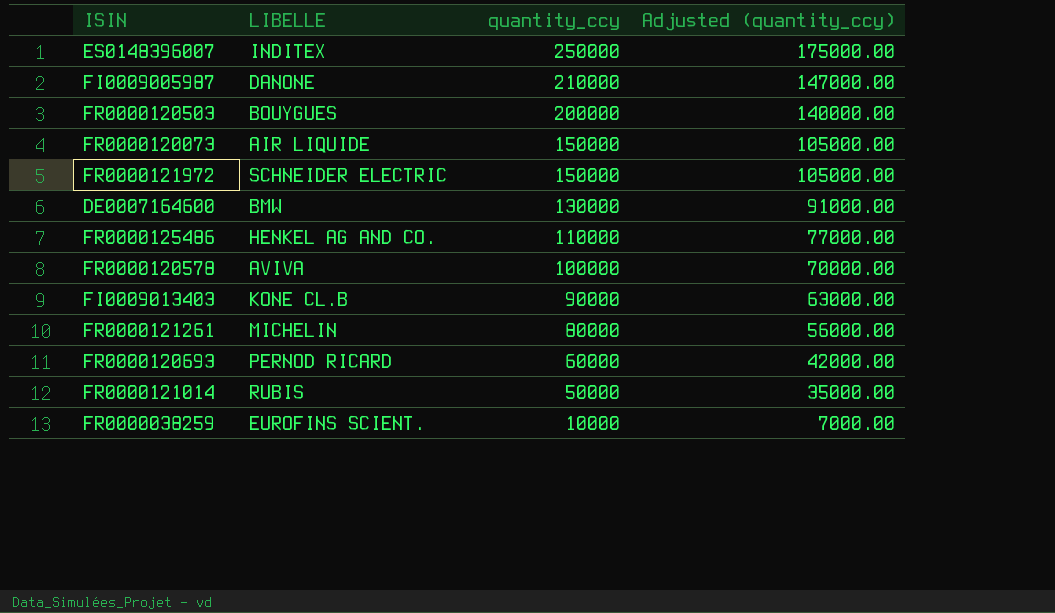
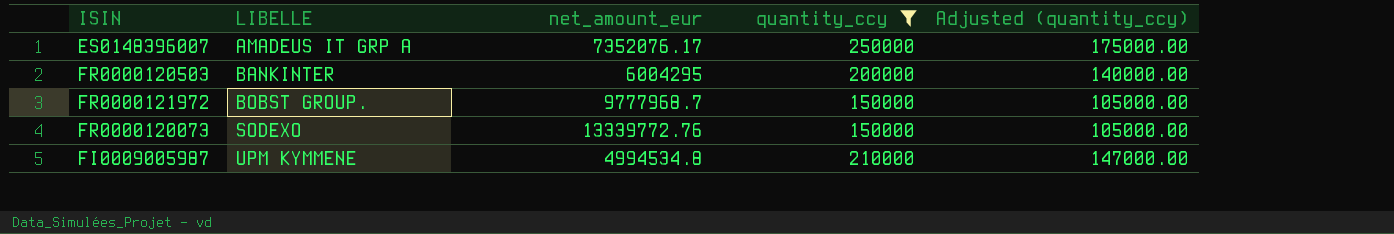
filter: none -> quantity_ccy >= 150000
row order: quantity_ccy descending -> LIBELLE ascending
column net_amount_eur | position: none -> 3
ES0148396007 | LIBELLE: INDITEX -> AMADEUS IT GRP A
FR0000120503 | LIBELLE: BOUYGUES -> BANKINTER
FR0000121972 | LIBELLE: SCHNEIDER ELECTRIC -> BOBST GROUP.
FR0000120073 | LIBELLE: AIR LIQUIDE -> SODEXO
FI0009005987 | LIBELLE: DANONE -> UPM KYMMENE

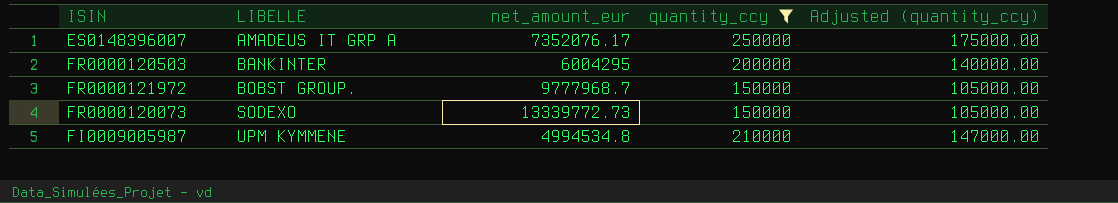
FR0000120073 | net_amount_eur: 13339772.76 -> 13339772.73

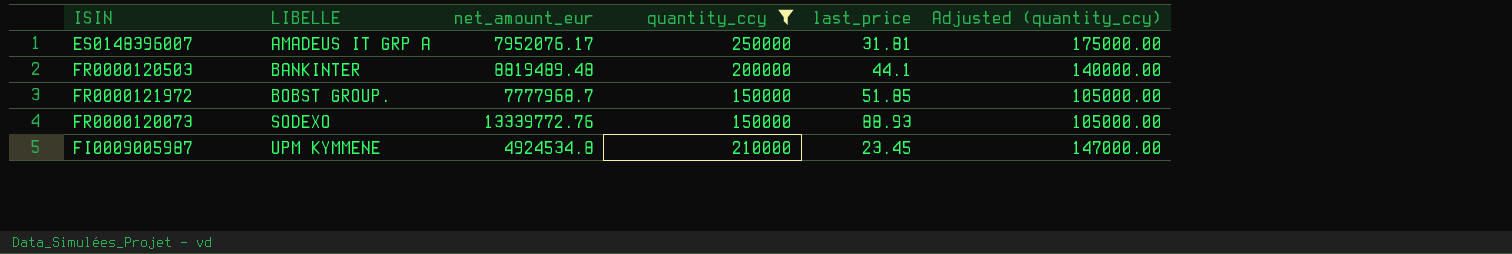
column last_price | formula: none -> [net_amount_eur] / [quantity_ccy]
ES0148396007 | net_amount_eur: 7352076.17 -> 7952076.17
FR0000120503 | net_amount_eur: 6004295 -> 8819489.48
FR0000121972 | net_amount_eur: 9777968.7 -> 7777968.7
FR0000120073 | net_amount_eur: 13339772.73 -> 13339772.76
FI0009005987 | net_amount_eur: 4994534.8 -> 4924534.8

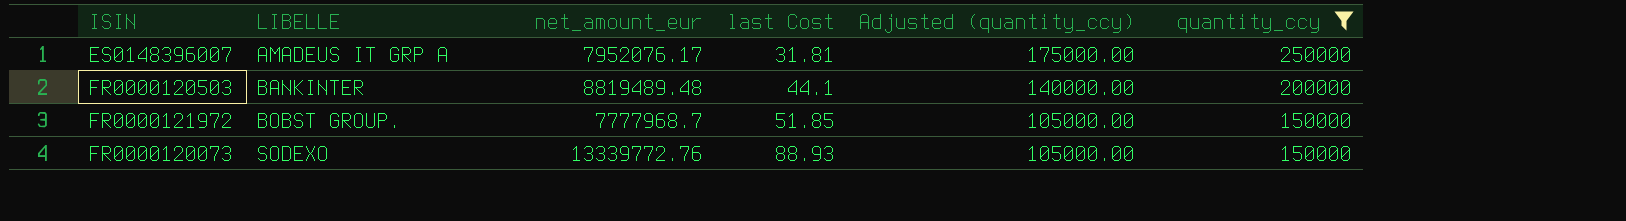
column name: last_price -> last Cost
column quantity_ccy | position: 4 -> 6
row FI0009005987: UPM KYMMENE | 4924534.8 | 210000 | 23.45 | 147000.00 -> none

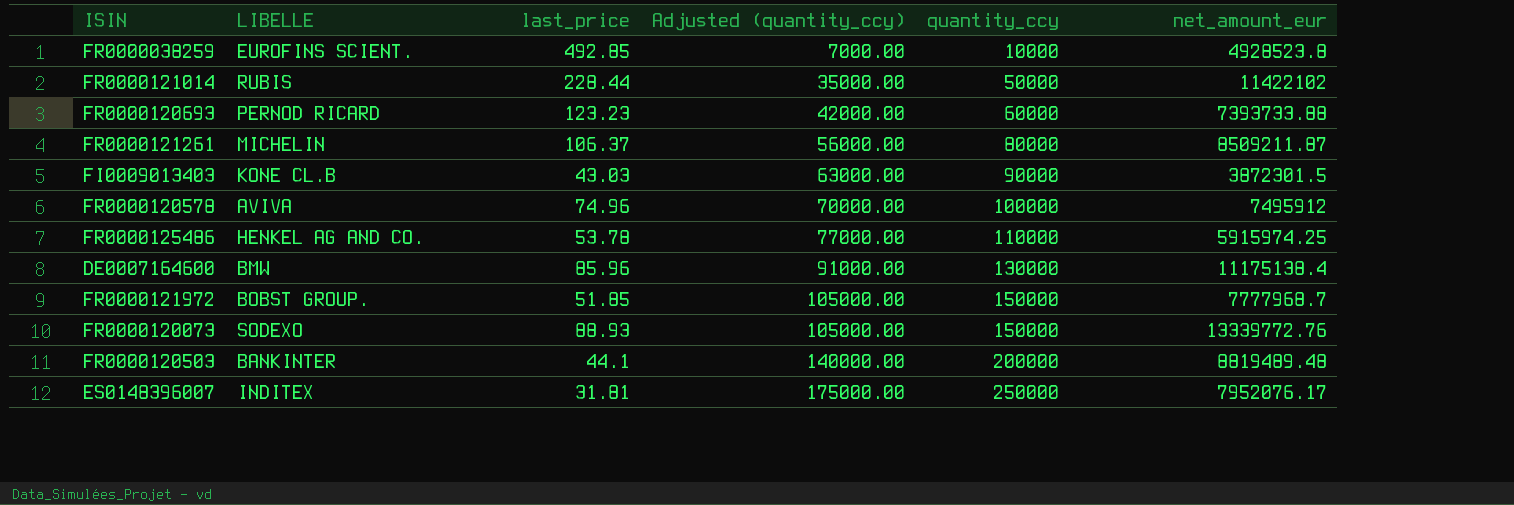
filter: quantity_ccy >= 150000 -> none
row order: LIBELLE ascending -> Adjusted (quantity_ccy) ascending
column name: last Cost -> last_price
column net_amount_eur | position: 3 -> 6
ES0148396007 | LIBELLE: AMADEUS IT GRP A -> INDITEX

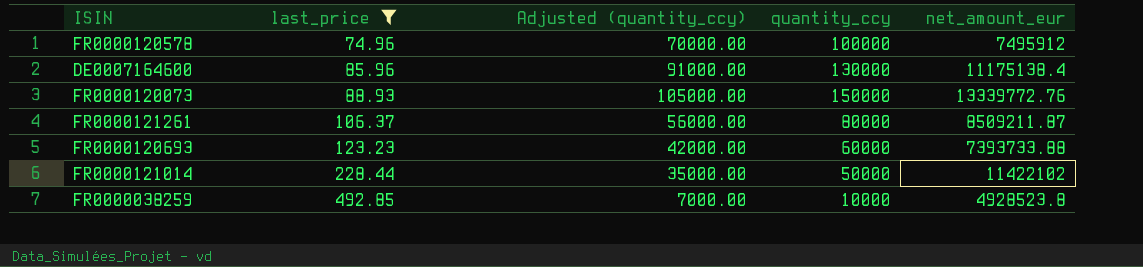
filter: none -> last_price >= 74.96
row order: Adjusted (quantity_ccy) ascending -> last_price ascending
column LIBELLE | position: 2 -> none

